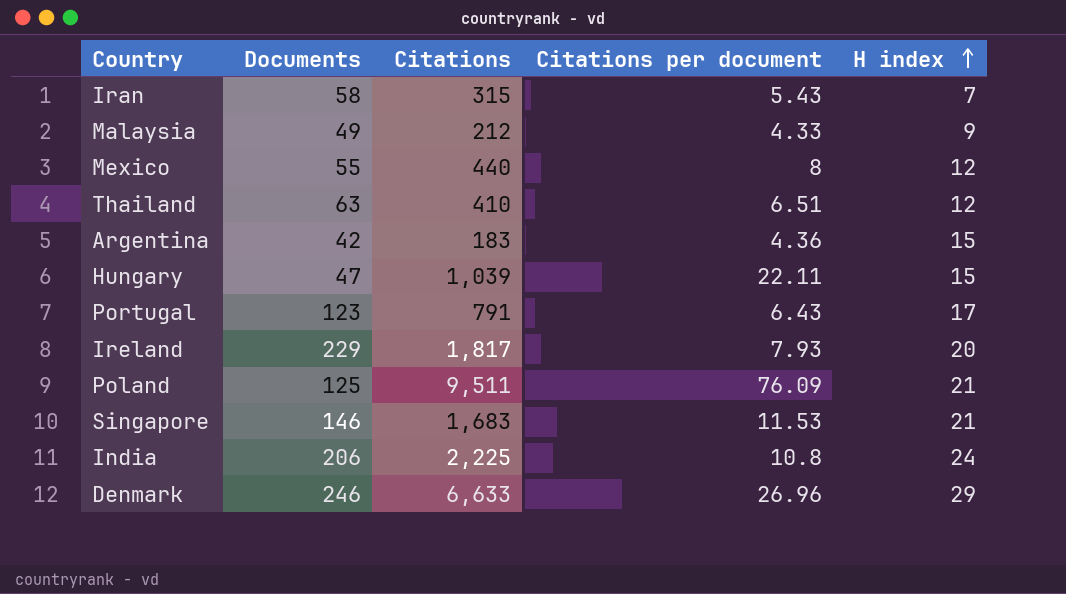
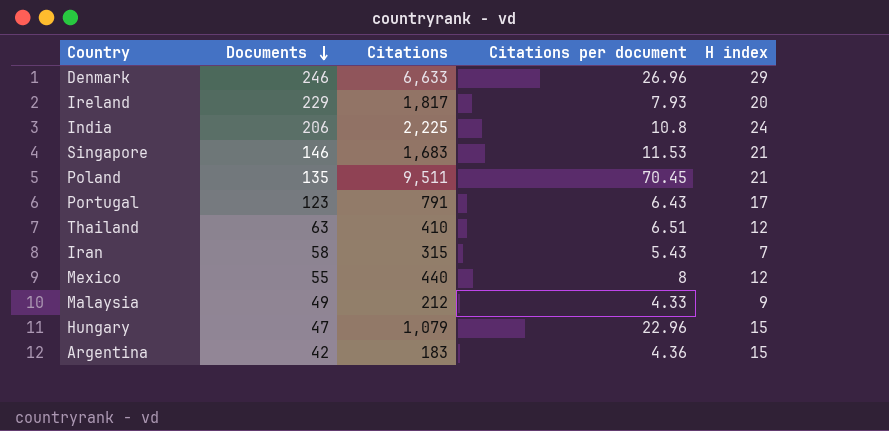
row order: H index ascending -> Documents descending
Poland | Documents: 125 -> 135
Poland | Citations per document: 76.09 -> 70.45
Hungary | Citations: 1,039 -> 1,079
Hungary | Citations per document: 22.11 -> 22.96

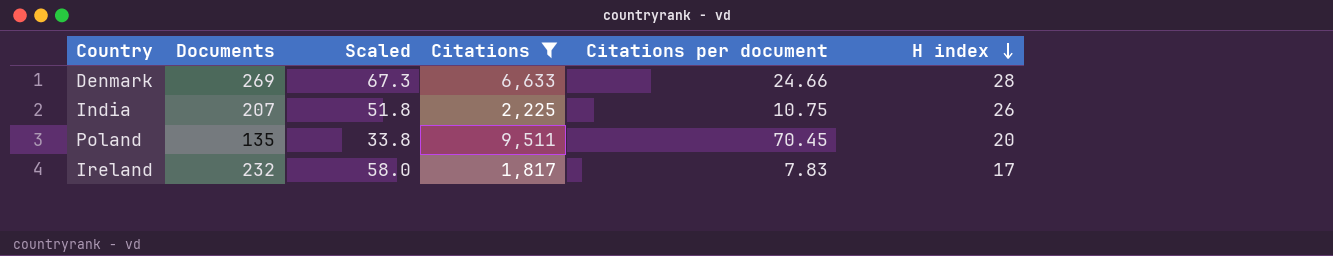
filter: none -> Citations >= 1,817
row order: Documents descending -> H index descending
column Scaled | formula: none -> [Documents] * 0.25
Denmark | Documents: 246 -> 269
Denmark | Citations per document: 26.96 -> 24.66
Denmark | H index: 29 -> 28
India | Documents: 206 -> 207
India | Citations per document: 10.8 -> 10.75
India | H index: 24 -> 26
Poland | H index: 21 -> 20
Ireland | Documents: 229 -> 232
Ireland | Citations per document: 7.93 -> 7.83
Ireland | H index: 20 -> 17

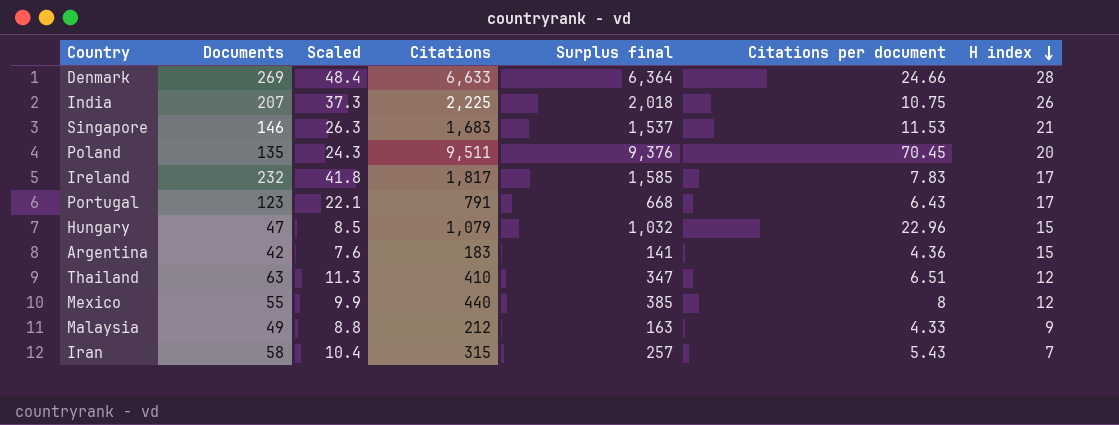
filter: Citations >= 1,817 -> none
column Scaled | formula: [Documents] * 0.25 -> [Documents] * 0.18
column Surplus final | formula: none -> [Citations] - [Documents]

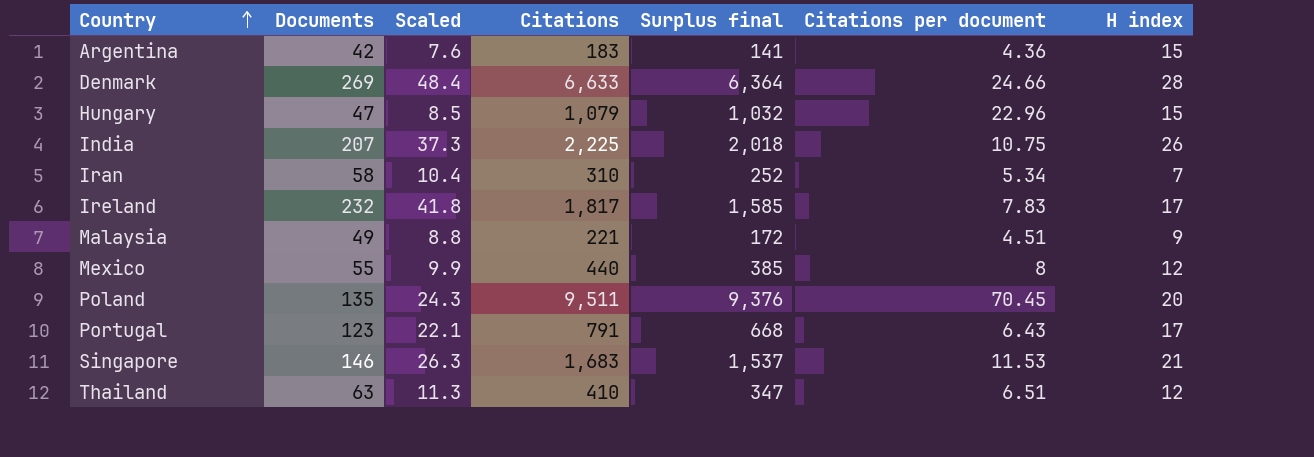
row order: H index descending -> Country ascending
Iran | Citations: 315 -> 310
Iran | Surplus final: 257 -> 252
Iran | Citations per document: 5.43 -> 5.34
Malaysia | Citations: 212 -> 221
Malaysia | Surplus final: 163 -> 172
Malaysia | Citations per document: 4.33 -> 4.51

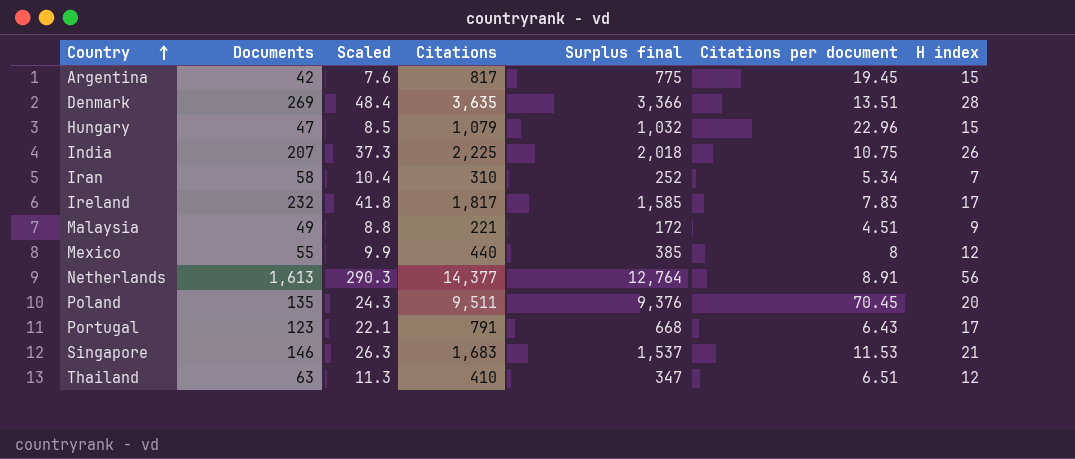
Argentina | Citations: 183 -> 817
Argentina | Surplus final: 141 -> 775
Argentina | Citations per document: 4.36 -> 19.45
Denmark | Citations: 6,633 -> 3,635
Denmark | Surplus final: 6,364 -> 3,366
Denmark | Citations per document: 24.66 -> 13.51
row Netherlands: none -> 1,613 | 290.3 | 14,377 | 12,764 | 8.91 | 56

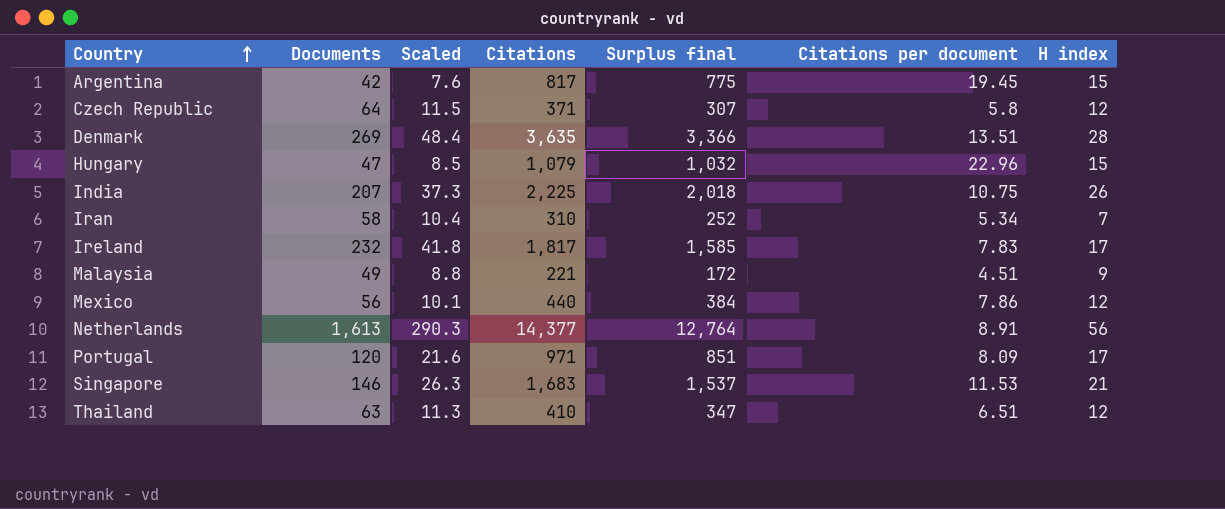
row Poland: 135 | 24.3 | 9,511 | 9,376 | 70.45 | 20 -> none
row Czech Republic: none -> 64 | 11.5 | 371 | 307 | 5.8 | 12
Mexico | Documents: 55 -> 56
Mexico | Scaled: 9.9 -> 10.1
Mexico | Surplus final: 385 -> 384
Mexico | Citations per document: 8 -> 7.86
Portugal | Documents: 123 -> 120
Portugal | Scaled: 22.1 -> 21.6
Portugal | Citations: 791 -> 971
Portugal | Surplus final: 668 -> 851
Portugal | Citations per document: 6.43 -> 8.09

